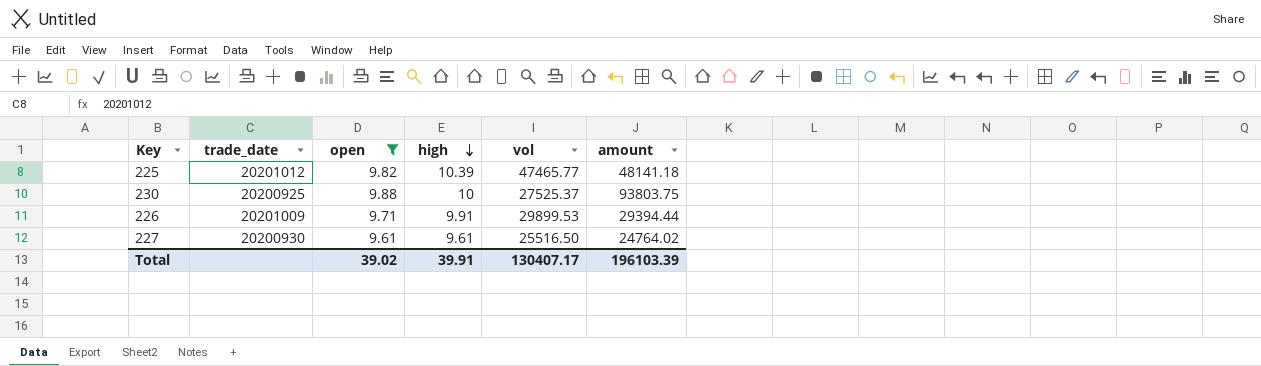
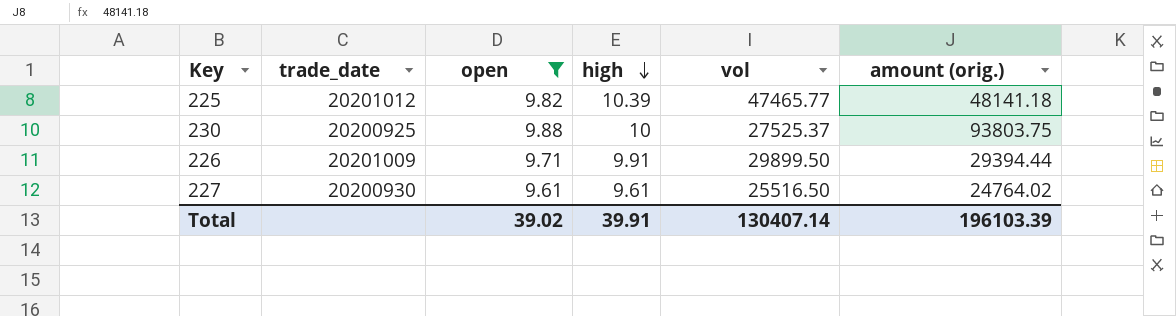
column name: amount -> amount (orig.)
226 | vol: 29899.53 -> 29899.50
Total | vol: 130407.17 -> 130407.14

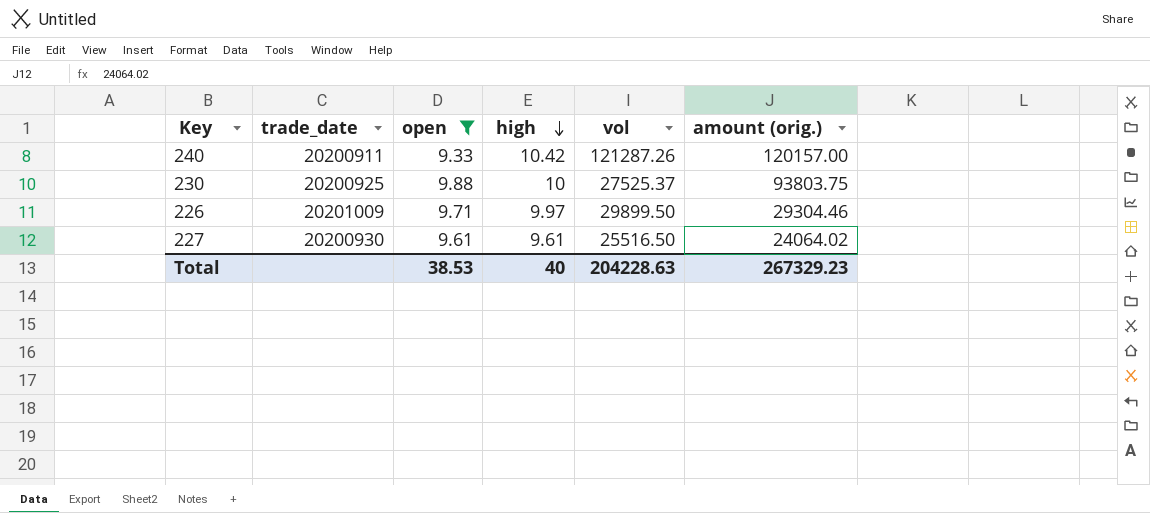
row 225: 20201012 | 9.82 | 10.39 | 47465.77 | 48141.18 -> none
row 240: none -> 20200911 | 9.33 | 10.42 | 121287.26 | 120157.00
226 | high: 9.91 -> 9.97
226 | amount (orig.): 29394.44 -> 29304.46
227 | amount (orig.): 24764.02 -> 24064.02
Total | open: 39.02 -> 38.53
Total | high: 39.91 -> 40
Total | vol: 130407.14 -> 204228.63
Total | amount (orig.): 196103.39 -> 267329.23

